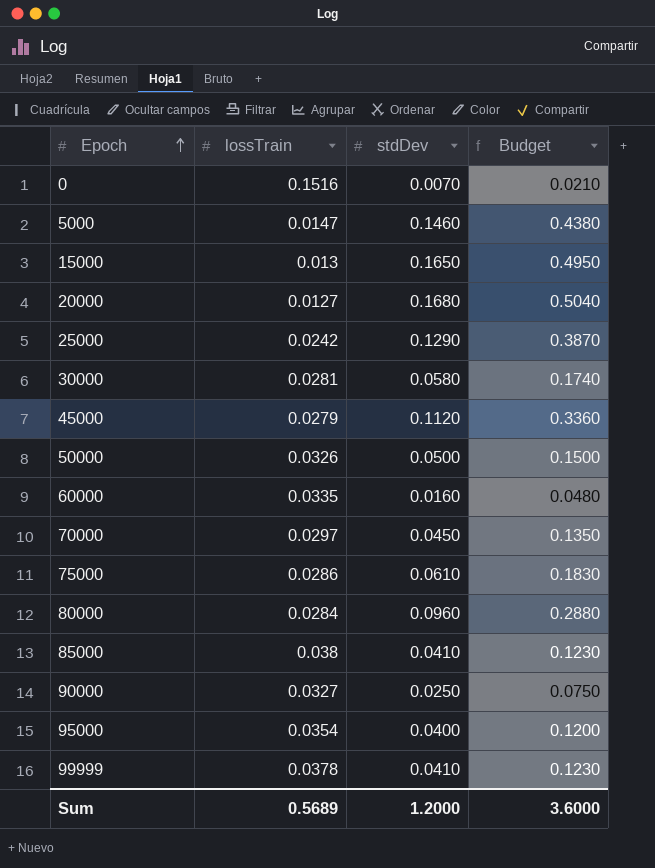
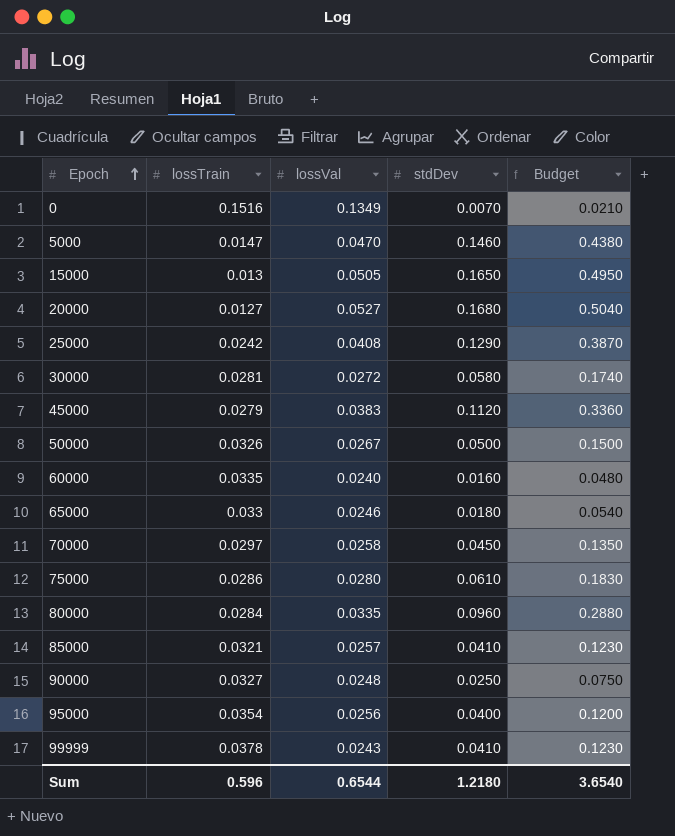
column lossVal | position: none -> 3
row 65000: none -> 0.033 | 0.0246 | 0.0180 | 0.0540
85000 | lossTrain: 0.038 -> 0.0321
Sum | lossTrain: 0.5689 -> 0.596
Sum | stdDev: 1.2000 -> 1.2180
Sum | Budget: 3.6000 -> 3.6540

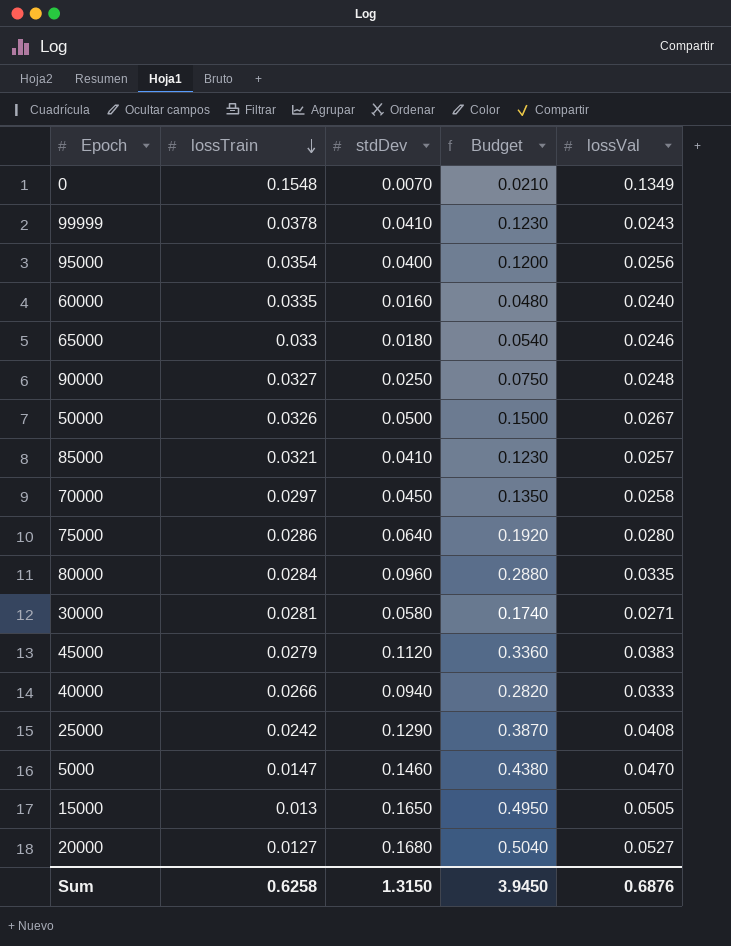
row order: Epoch ascending -> lossTrain descending
column lossVal | position: 3 -> 5
0 | lossTrain: 0.1516 -> 0.1548
75000 | stdDev: 0.0610 -> 0.0640
75000 | Budget: 0.1830 -> 0.1920
30000 | lossVal: 0.0272 -> 0.0271
row 40000: none -> 0.0266 | 0.0940 | 0.2820 | 0.0333
Sum | lossTrain: 0.596 -> 0.6258
Sum | stdDev: 1.2180 -> 1.3150
Sum | Budget: 3.6540 -> 3.9450
Sum | lossVal: 0.6544 -> 0.6876

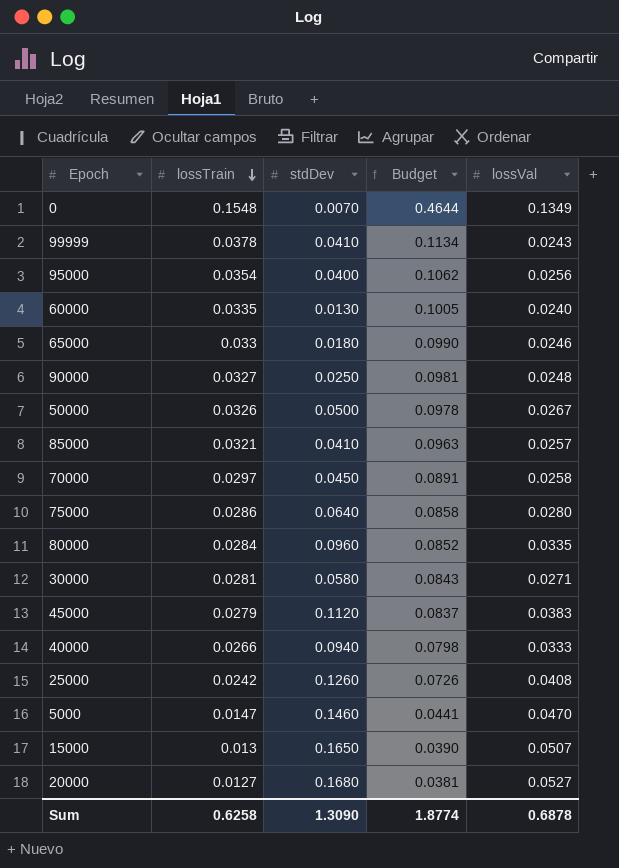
column Budget | formula: [stdDev] * 3 -> [lossTrain] * 3
60000 | stdDev: 0.0160 -> 0.0130
25000 | stdDev: 0.1290 -> 0.1260
15000 | lossVal: 0.0505 -> 0.0507
Sum | stdDev: 1.3150 -> 1.3090
Sum | Budget: 3.9450 -> 1.8774
Sum | lossVal: 0.6876 -> 0.6878

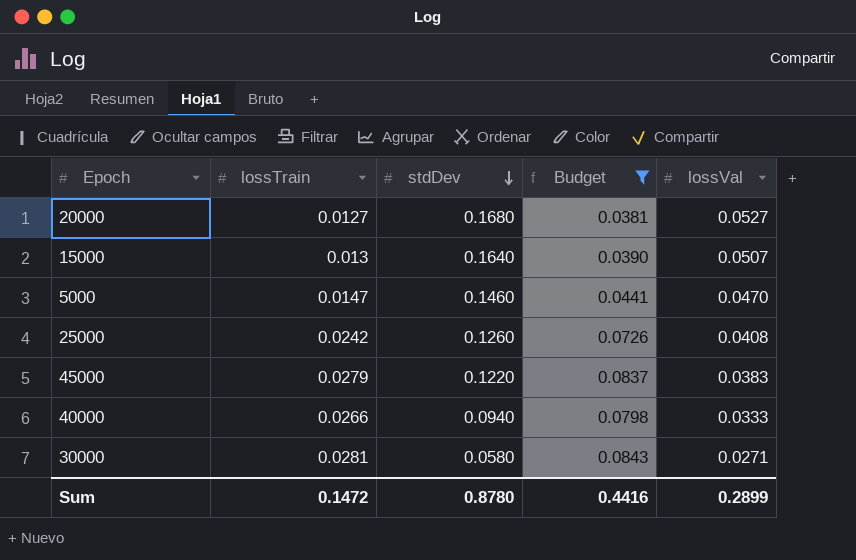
filter: none -> Budget <= 0.0843
row order: lossTrain descending -> stdDev descending
15000 | stdDev: 0.1650 -> 0.1640
45000 | stdDev: 0.1120 -> 0.1220
Sum | lossTrain: 0.6258 -> 0.1472
Sum | stdDev: 1.3090 -> 0.8780
Sum | Budget: 1.8774 -> 0.4416
Sum | lossVal: 0.6878 -> 0.2899

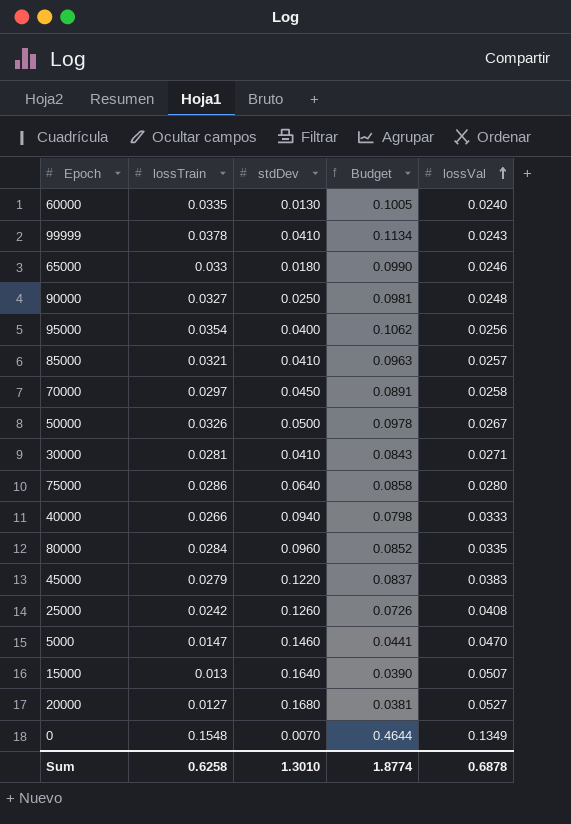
filter: Budget <= 0.0843 -> none
row order: stdDev descending -> lossVal ascending
30000 | stdDev: 0.0580 -> 0.0410
Sum | lossTrain: 0.1472 -> 0.6258
Sum | stdDev: 0.8780 -> 1.3010
Sum | Budget: 0.4416 -> 1.8774
Sum | lossVal: 0.2899 -> 0.6878

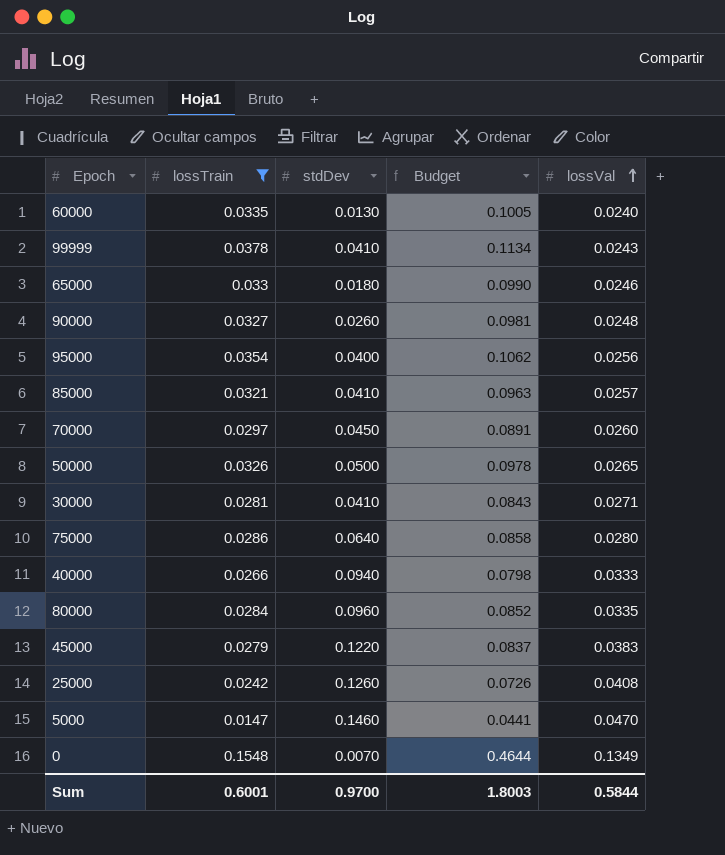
filter: none -> lossTrain >= 0.0147
90000 | stdDev: 0.0250 -> 0.0260
70000 | lossVal: 0.0258 -> 0.0260
50000 | lossVal: 0.0267 -> 0.0265
Sum | lossTrain: 0.6258 -> 0.6001
Sum | stdDev: 1.3010 -> 0.9700
Sum | Budget: 1.8774 -> 1.8003
Sum | lossVal: 0.6878 -> 0.5844

